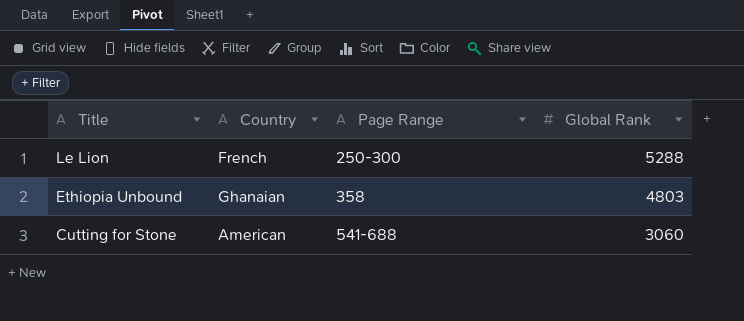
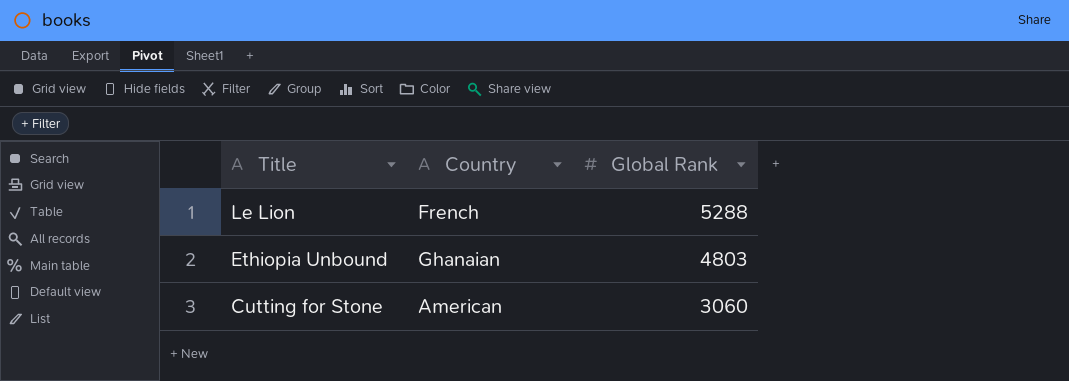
column Page Range | position: 3 -> none

